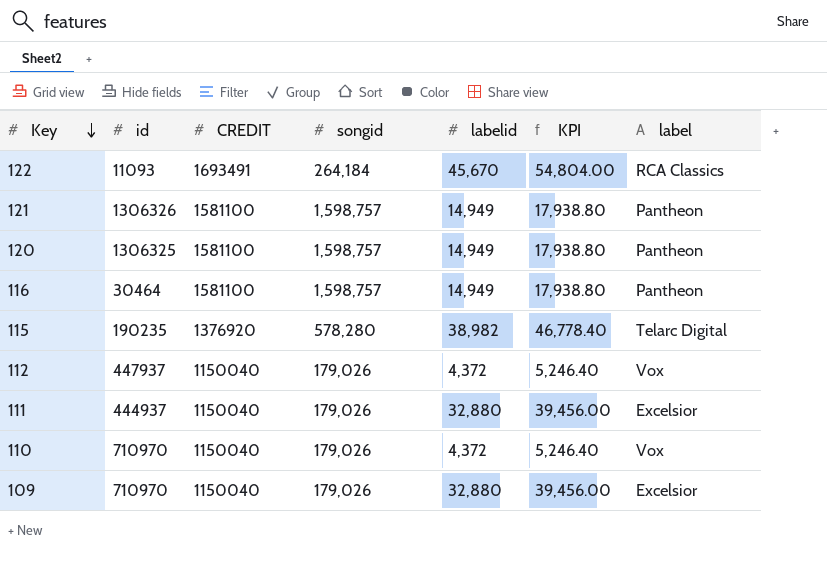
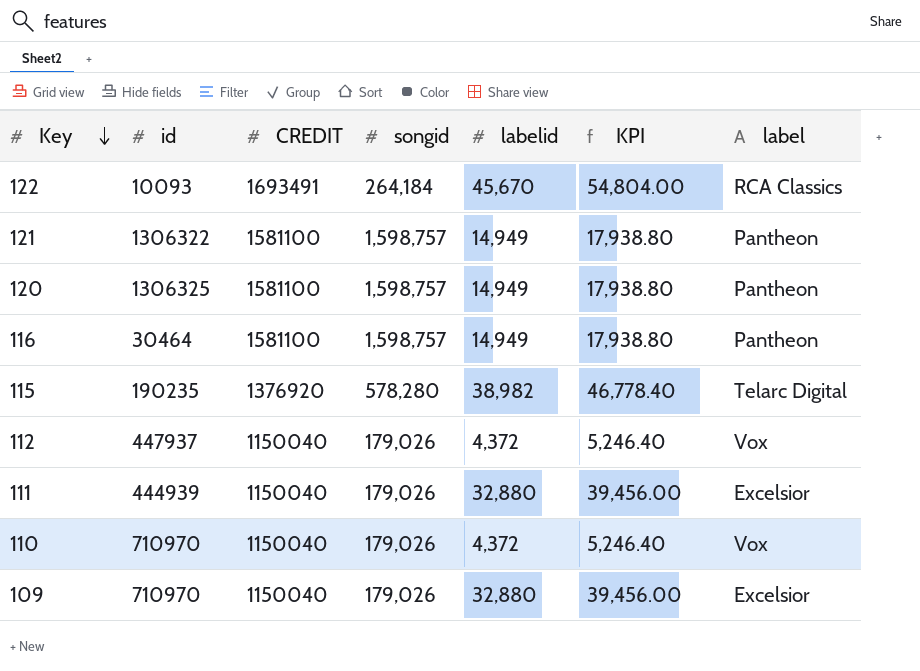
122 | id: 11093 -> 10093
121 | id: 1306326 -> 1306322
111 | id: 444937 -> 444939

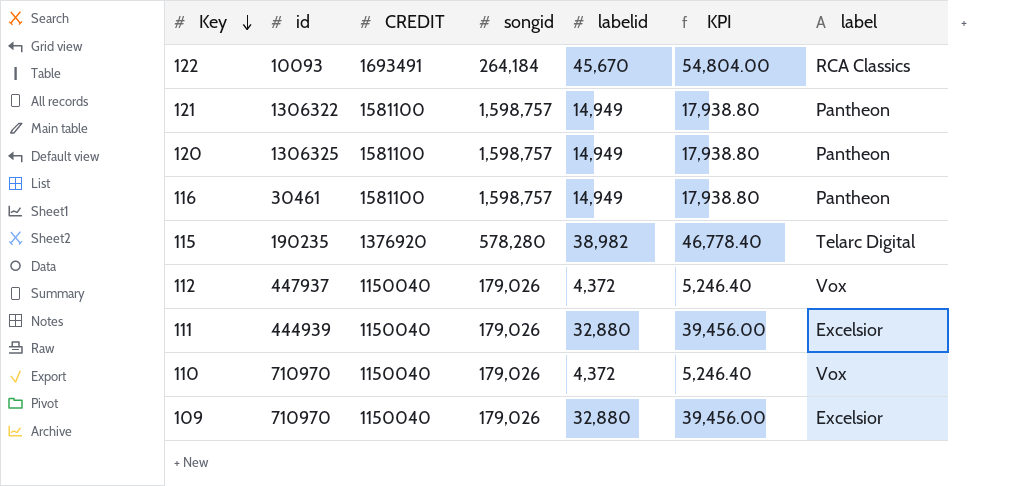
116 | id: 30464 -> 30461

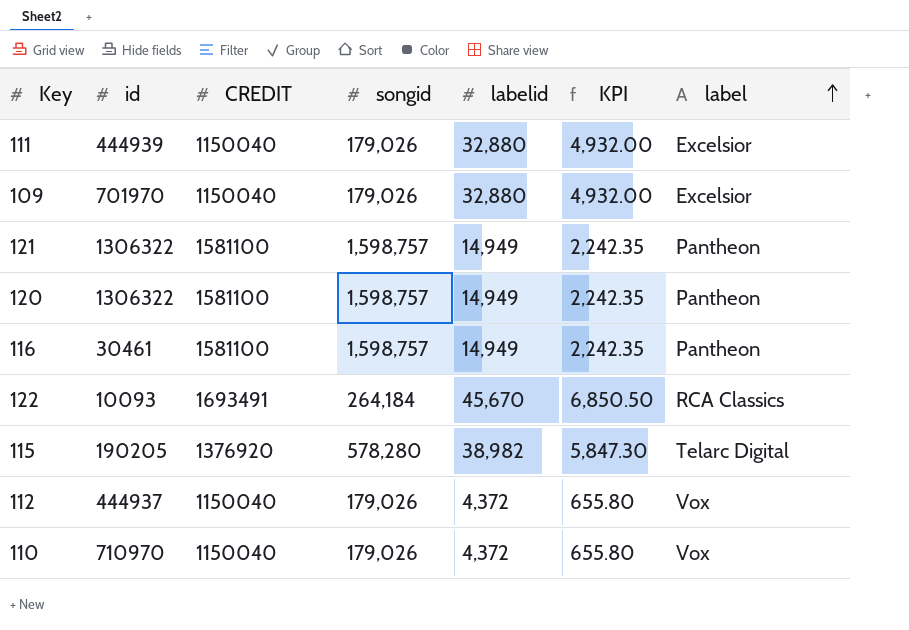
row order: Key descending -> label ascending
column KPI | formula: [labelid] * 1.2 -> [labelid] * 0.15
109 | id: 710970 -> 701970
120 | id: 1306325 -> 1306322
115 | id: 190235 -> 190205
112 | id: 447937 -> 444937

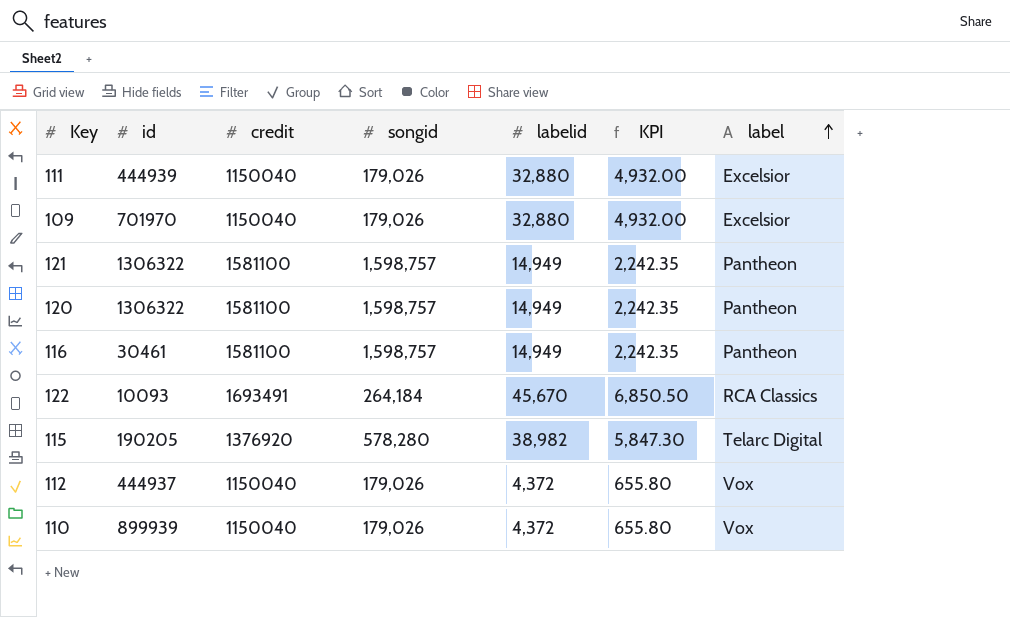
column name: CREDIT -> credit
110 | id: 710970 -> 899939

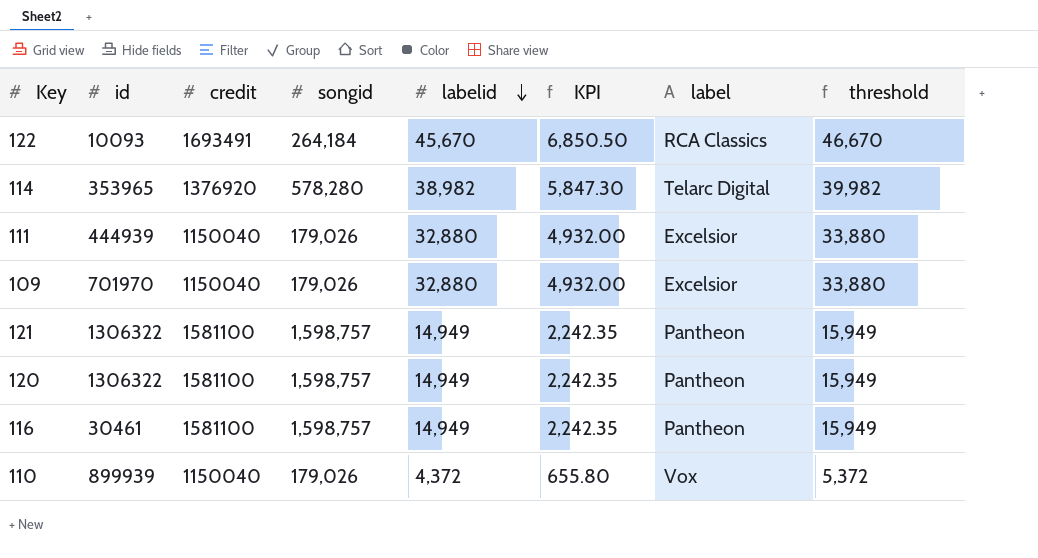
row order: label ascending -> labelid descending
column threshold | formula: none -> [labelid] + 1000
row 115: 190205 | 1376920 | 578,280 | 38,982 | 5,847.30 | Telarc Digital -> none
row 112: 444937 | 1150040 | 179,026 | 4,372 | 655.80 | Vox -> none
row 114: none -> 353965 | 1376920 | 578,280 | 38,982 | 5,847.30 | Telarc Digital | 39,982

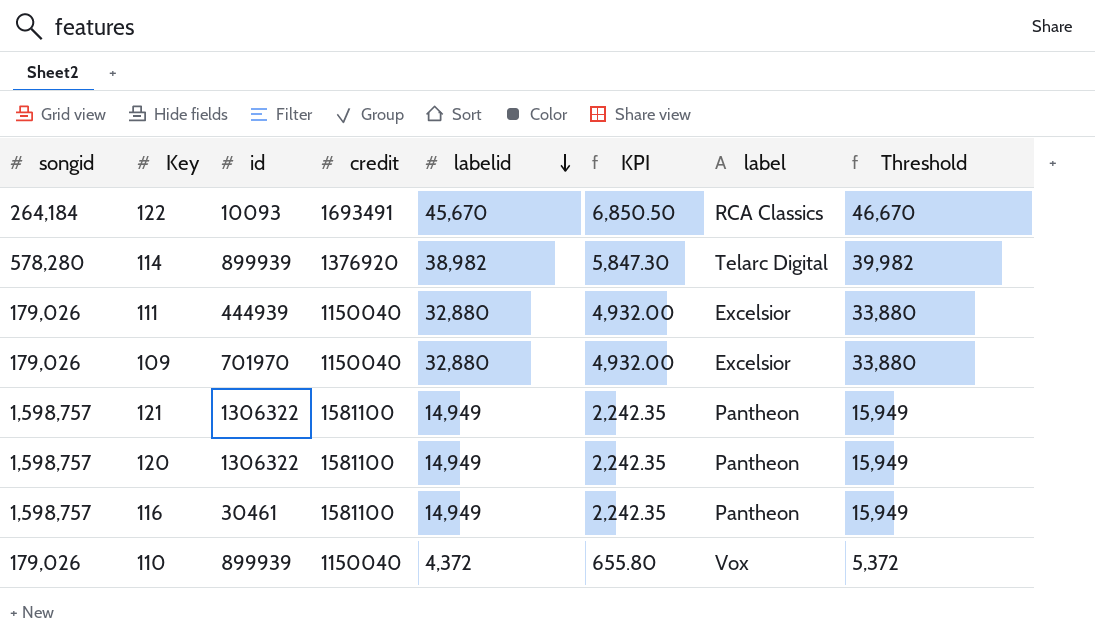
column songid | position: 4 -> 1
column name: threshold -> Threshold
114 | id: 353965 -> 899939

